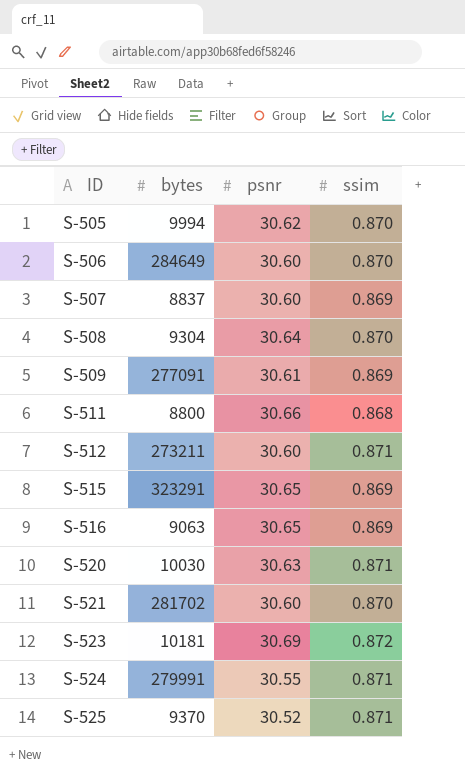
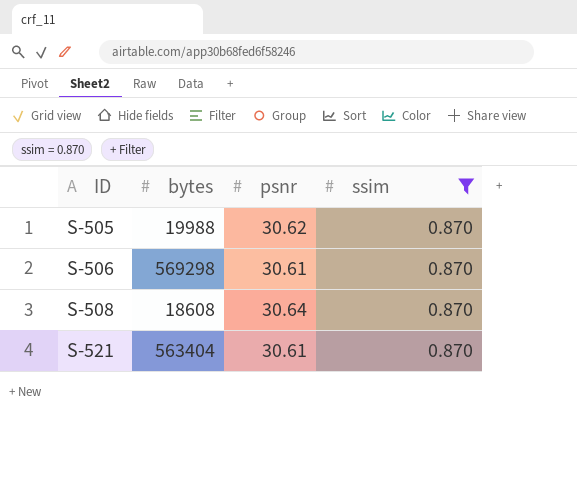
filter: none -> ssim = 0.870
S-505 | bytes: 9994 -> 19988
S-506 | bytes: 284649 -> 569298
S-506 | psnr: 30.60 -> 30.61
S-508 | bytes: 9304 -> 18608
S-521 | bytes: 281702 -> 563404
S-521 | psnr: 30.60 -> 30.61

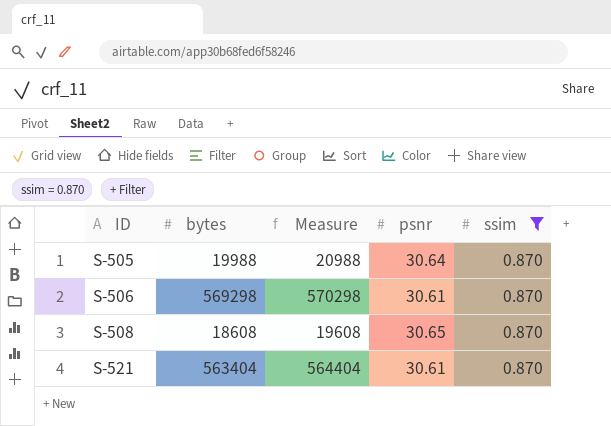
column Measure | formula: none -> [bytes] + 1000
S-505 | psnr: 30.62 -> 30.64
S-508 | psnr: 30.64 -> 30.65

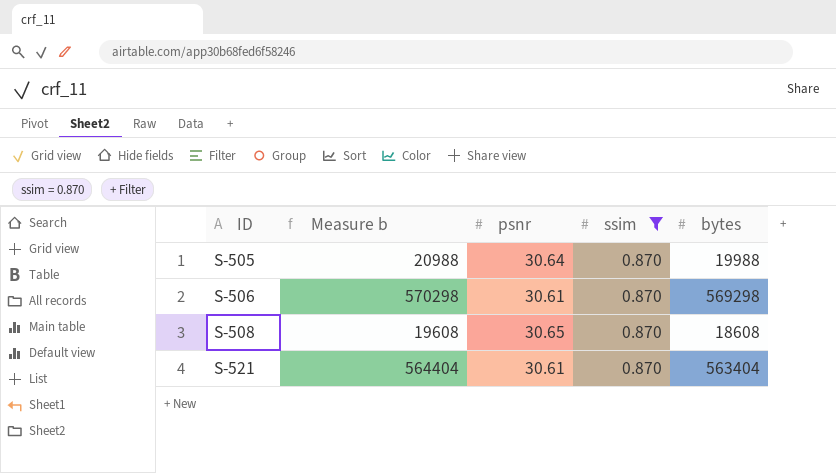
column name: Measure -> Measure b
column bytes | position: 2 -> 5

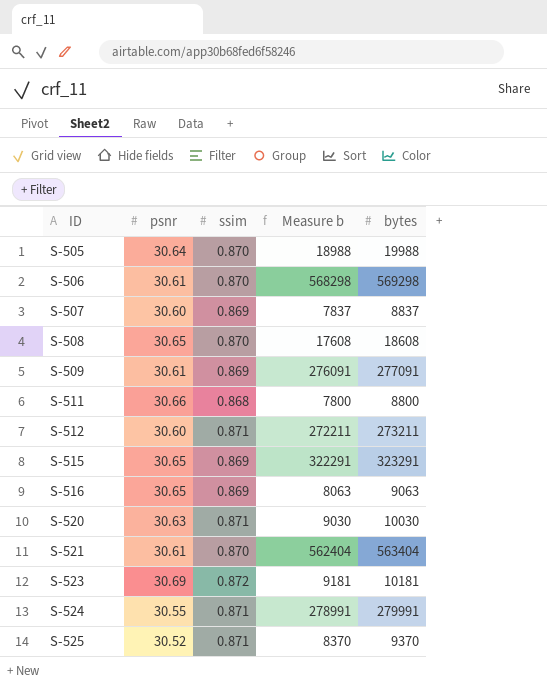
filter: ssim = 0.870 -> none
column Measure b | formula: [bytes] + 1000 -> [bytes] - 1000
column Measure b | position: 2 -> 4

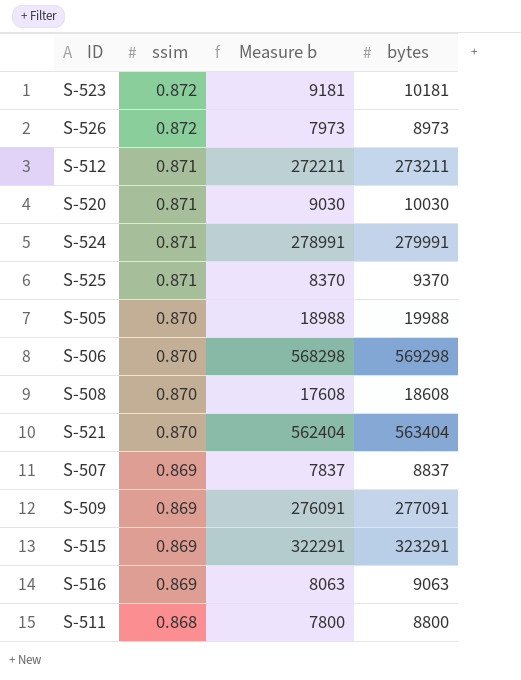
row order: ID ascending -> ssim descending
column psnr | position: 2 -> none
row S-526: none -> 0.872 | 7973 | 8973

